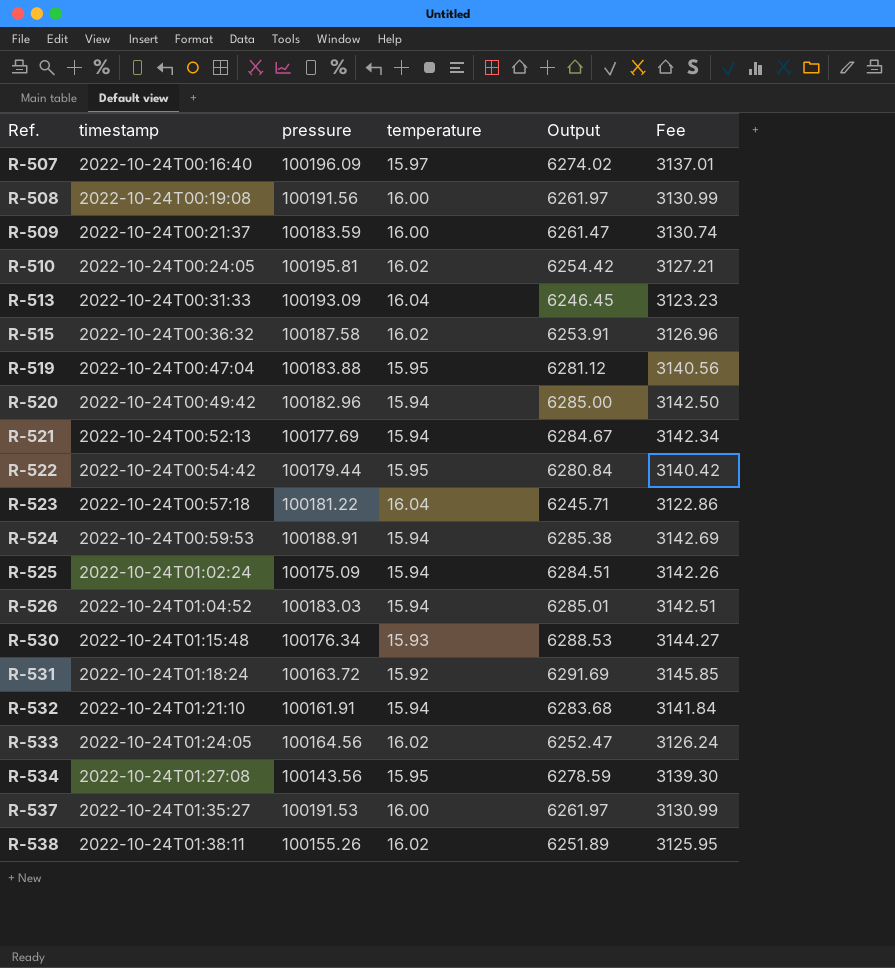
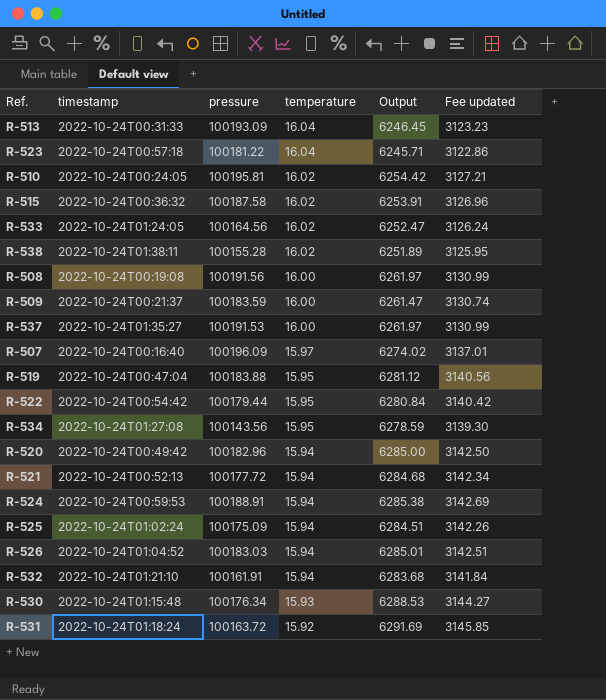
row order: Ref. ascending -> temperature descending
column name: Fee -> Fee updated
R-538 | pressure: 100155.26 -> 100155.28
R-521 | pressure: 100177.69 -> 100177.72
R-521 | Output: 6284.67 -> 6284.68

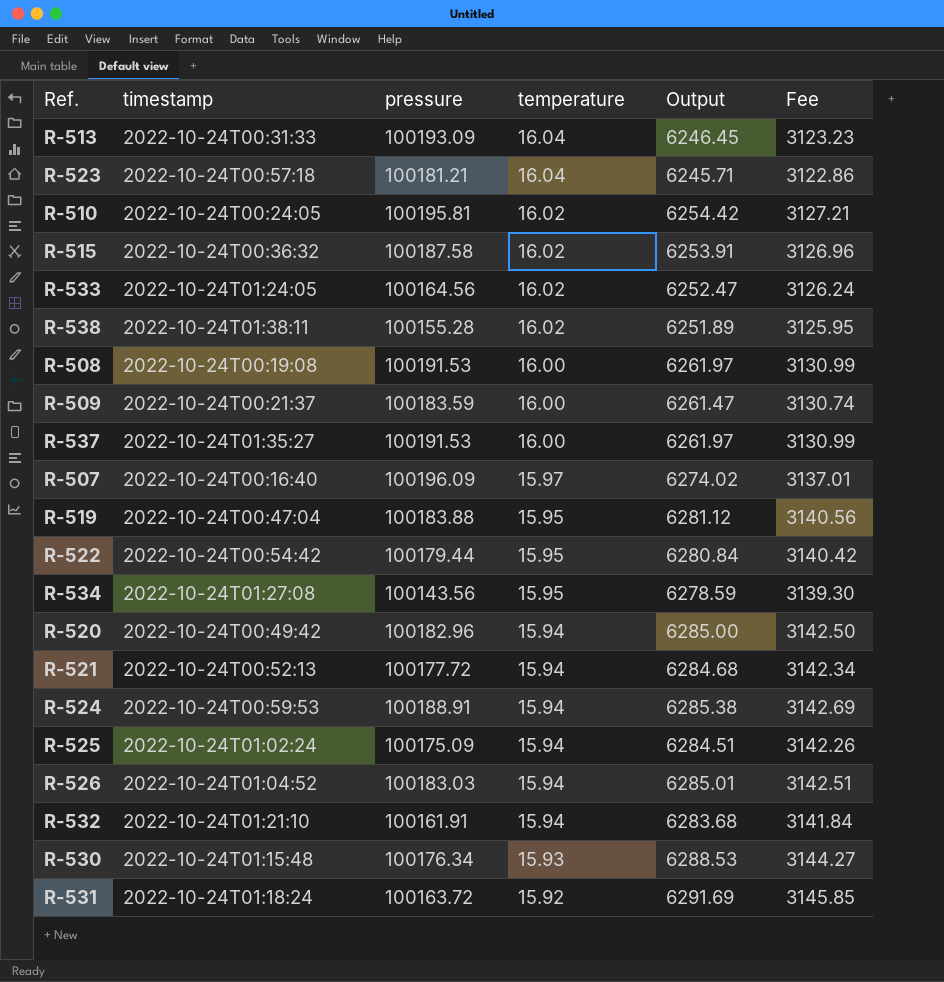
column name: Fee updated -> Fee
R-523 | pressure: 100181.22 -> 100181.21
R-508 | pressure: 100191.56 -> 100191.53

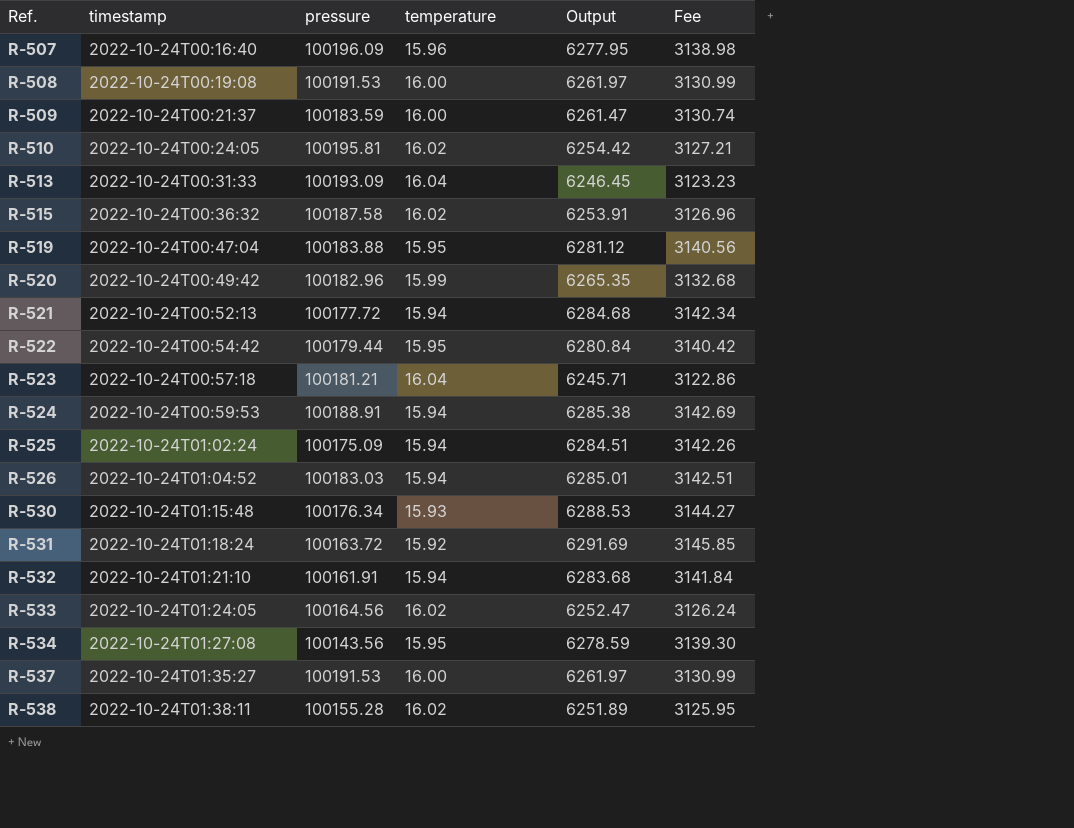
row order: temperature descending -> Ref. ascending
R-507 | temperature: 15.97 -> 15.96
R-507 | Output: 6274.02 -> 6277.95
R-507 | Fee: 3137.01 -> 3138.98
R-520 | temperature: 15.94 -> 15.99
R-520 | Output: 6285.00 -> 6265.35
R-520 | Fee: 3142.50 -> 3132.68

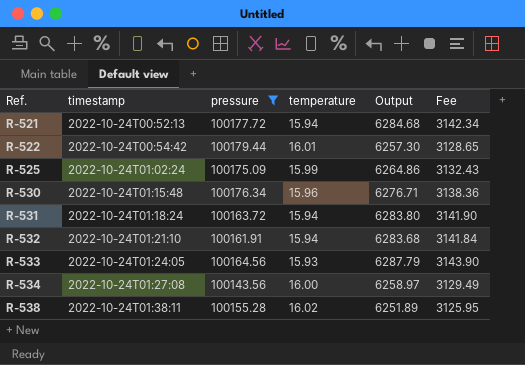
filter: none -> pressure <= 100179.44
R-522 | temperature: 15.95 -> 16.01
R-522 | Output: 6280.84 -> 6257.30
R-522 | Fee: 3140.42 -> 3128.65
R-525 | temperature: 15.94 -> 15.99
R-525 | Output: 6284.51 -> 6264.86
R-525 | Fee: 3142.26 -> 3132.43
R-530 | temperature: 15.93 -> 15.96
R-530 | Output: 6288.53 -> 6276.71
R-530 | Fee: 3144.27 -> 3138.36
R-531 | temperature: 15.92 -> 15.94
R-531 | Output: 6291.69 -> 6283.80
R-531 | Fee: 3145.85 -> 3141.90
R-533 | temperature: 16.02 -> 15.93
R-533 | Output: 6252.47 -> 6287.79
R-533 | Fee: 3126.24 -> 3143.90
R-534 | temperature: 15.95 -> 16.00
R-534 | Output: 6278.59 -> 6258.97
R-534 | Fee: 3139.30 -> 3129.49

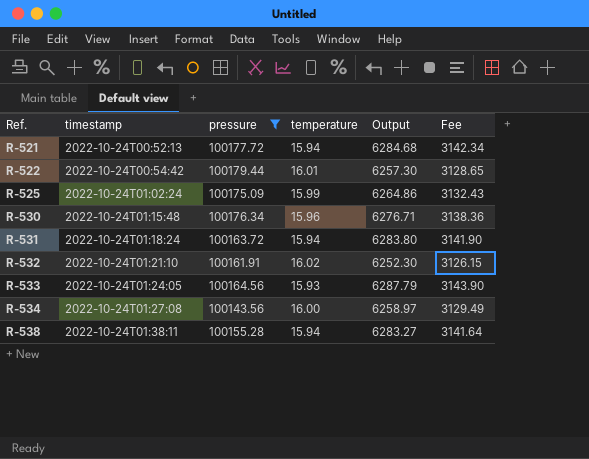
R-532 | temperature: 15.94 -> 16.02
R-532 | Output: 6283.68 -> 6252.30
R-532 | Fee: 3141.84 -> 3126.15
R-538 | temperature: 16.02 -> 15.94
R-538 | Output: 6251.89 -> 6283.27
R-538 | Fee: 3125.95 -> 3141.64

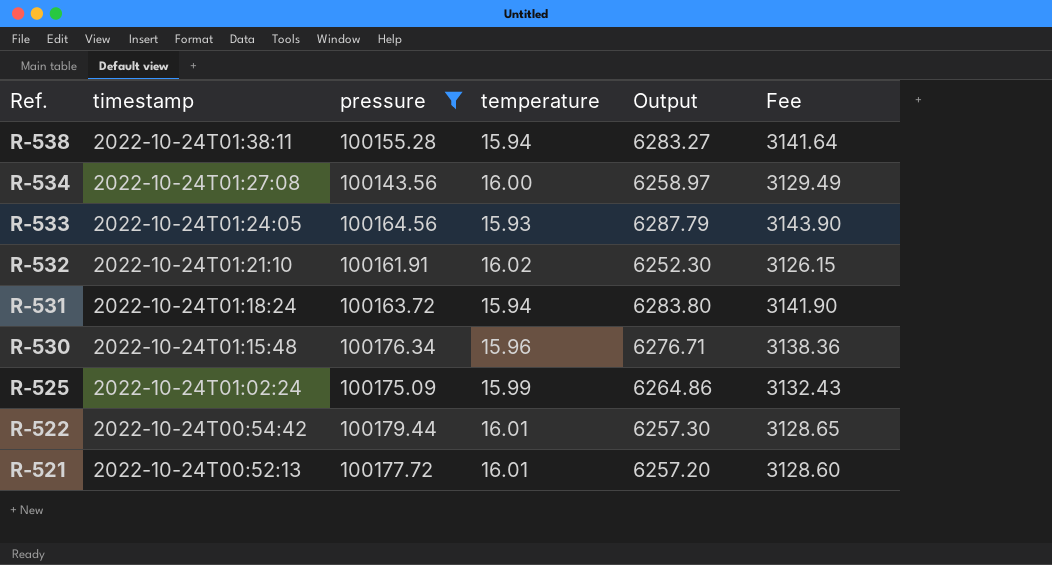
row order: Ref. ascending -> Ref. descending
R-521 | temperature: 15.94 -> 16.01
R-521 | Output: 6284.68 -> 6257.20
R-521 | Fee: 3142.34 -> 3128.60

